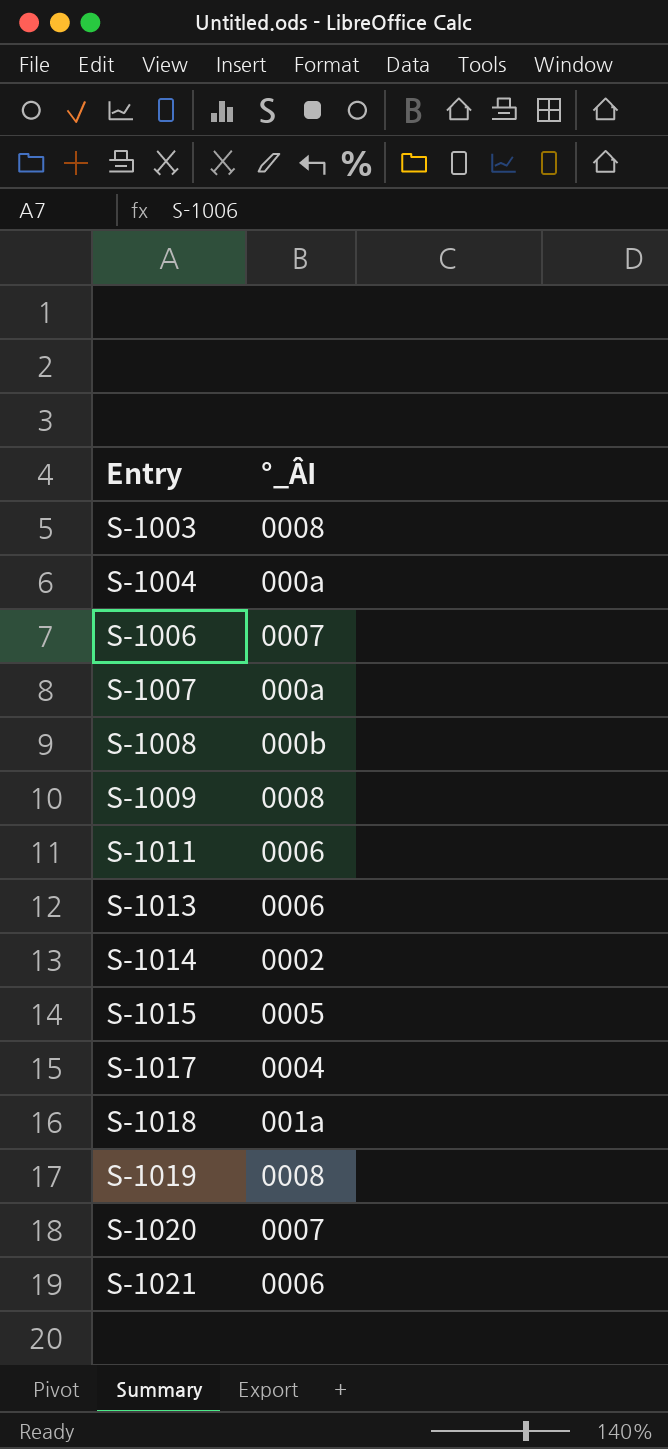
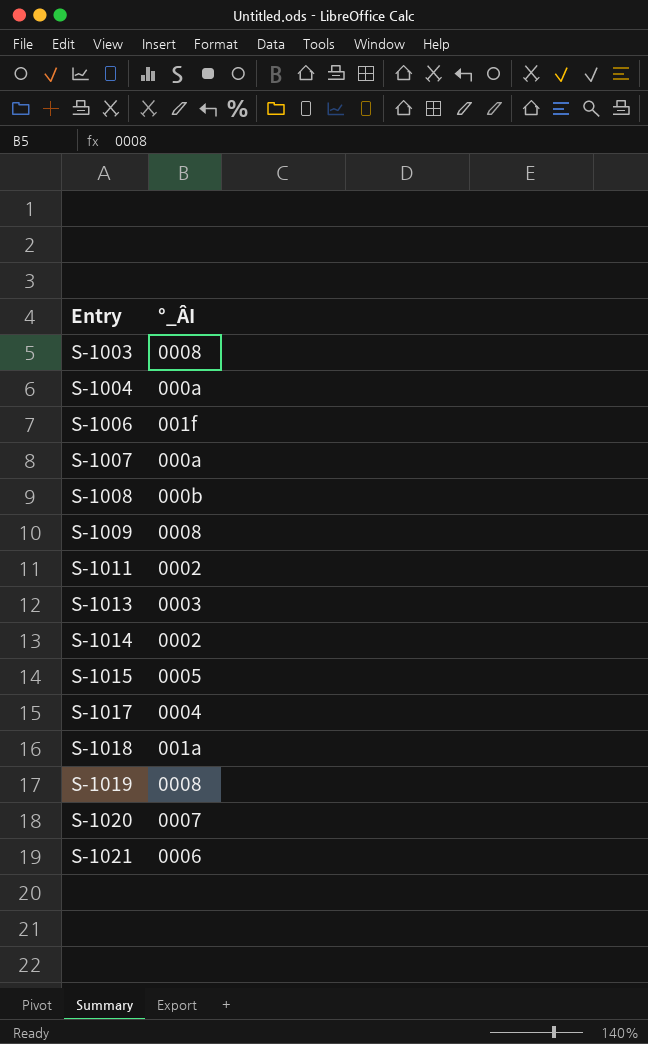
S-1006 | °_ÂI: 0007 -> 001f
S-1011 | °_ÂI: 0006 -> 0002
S-1013 | °_ÂI: 0006 -> 0003

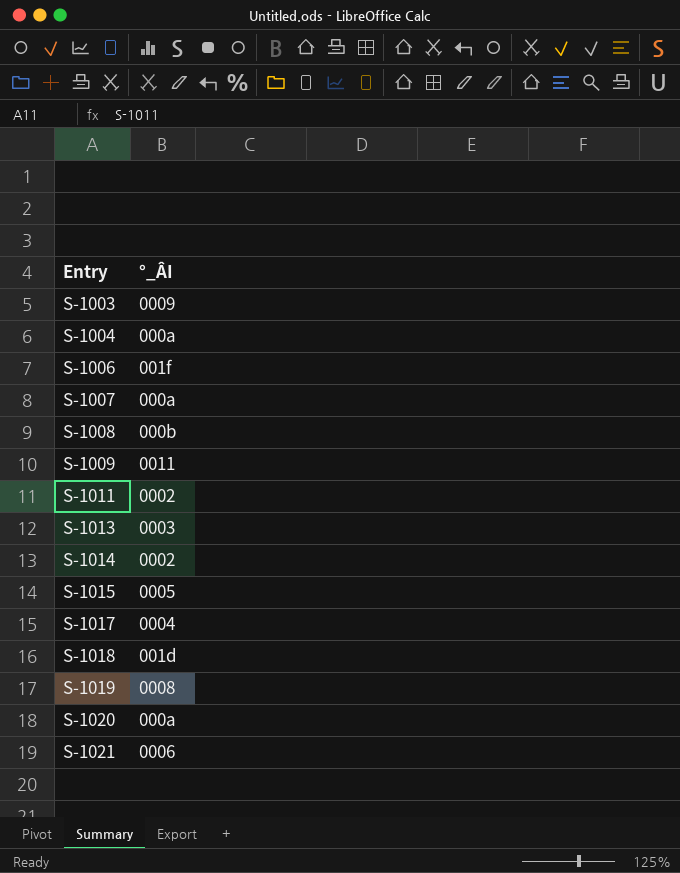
S-1003 | °_ÂI: 0008 -> 0009
S-1009 | °_ÂI: 0008 -> 0011
S-1018 | °_ÂI: 001a -> 001d
S-1020 | °_ÂI: 0007 -> 000a

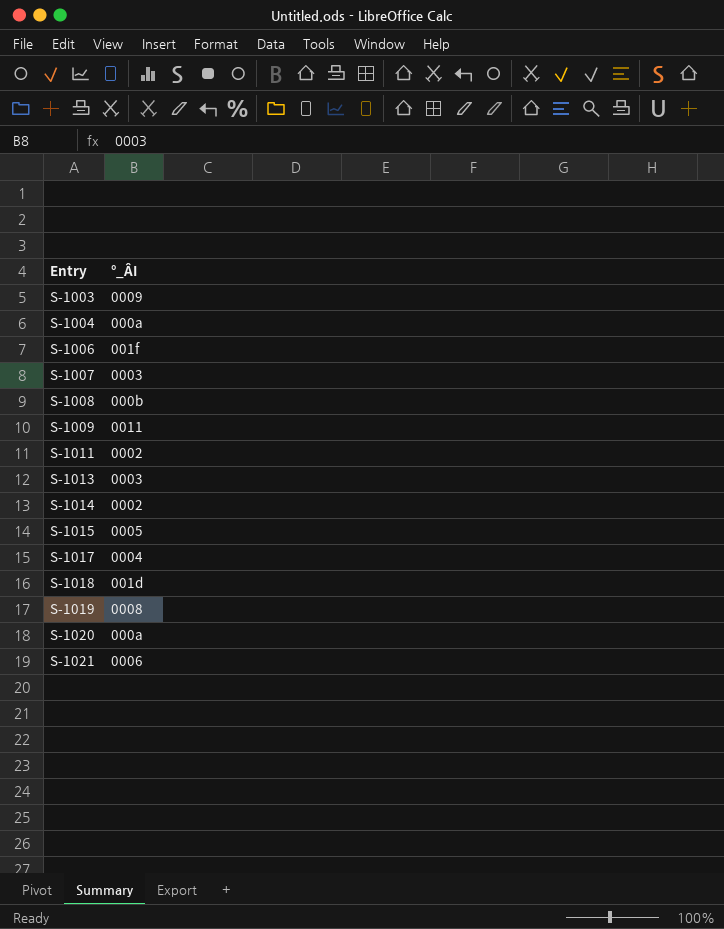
S-1007 | °_ÂI: 000a -> 0003

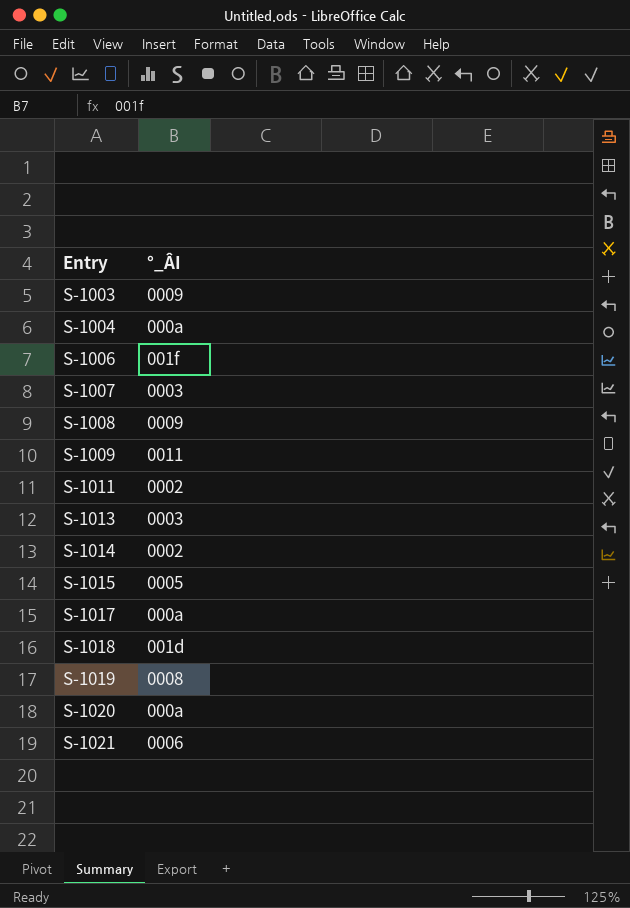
S-1008 | °_ÂI: 000b -> 0009
S-1017 | °_ÂI: 0004 -> 000a

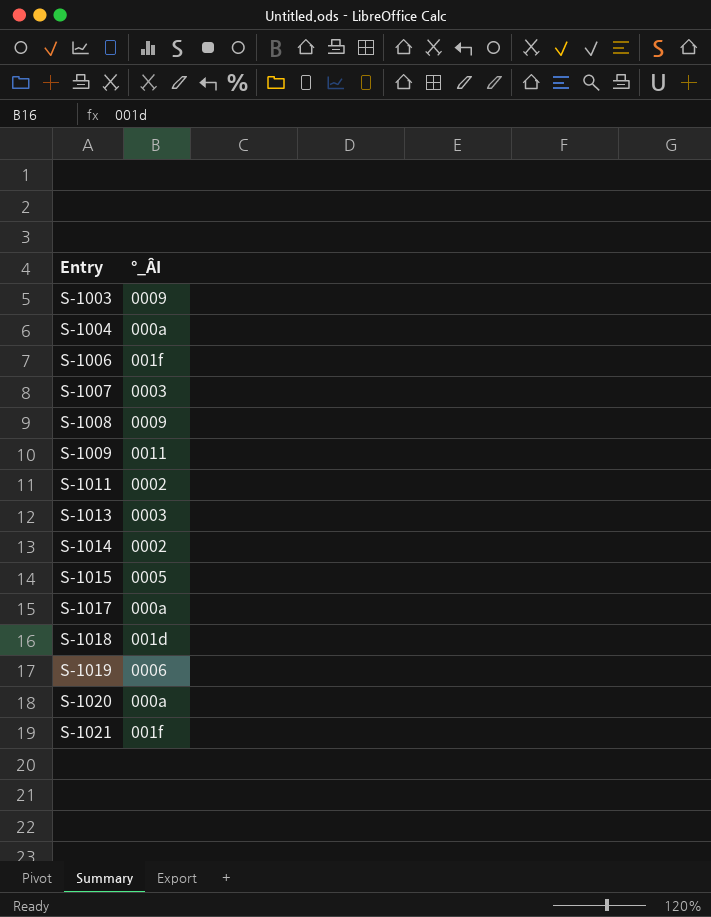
S-1019 | °_ÂI: 0008 -> 0006
S-1021 | °_ÂI: 0006 -> 001f

